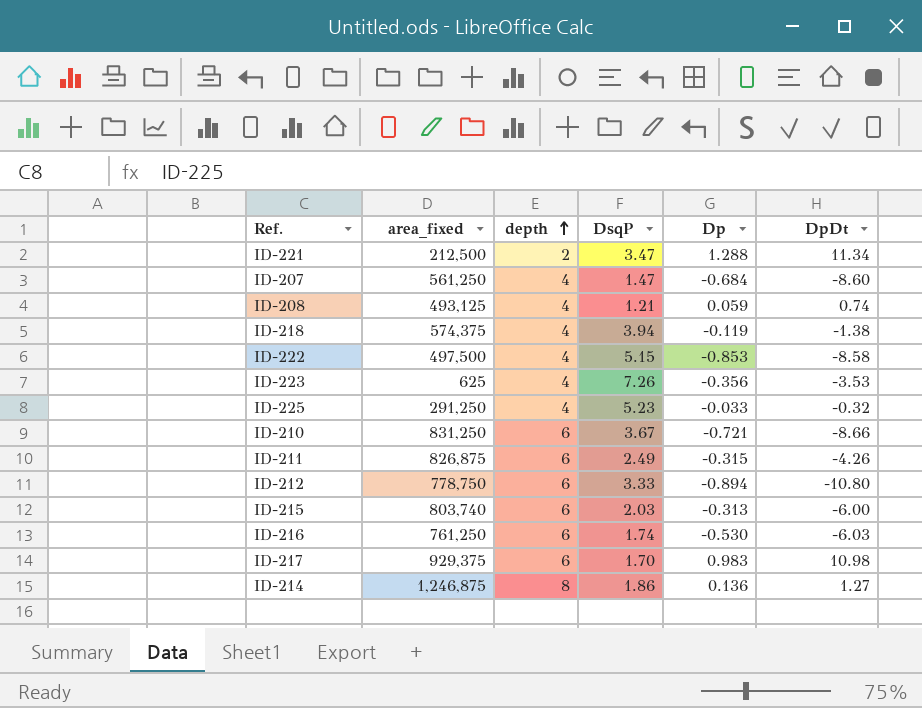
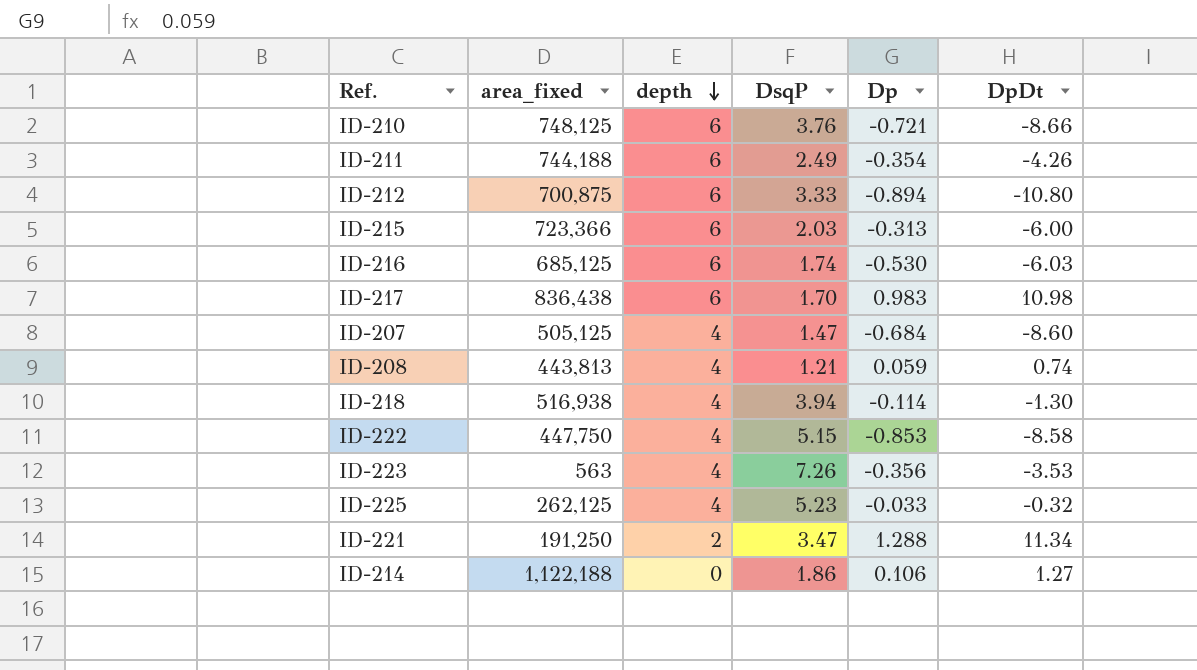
row order: depth ascending -> depth descending
ID-210 | area_fixed: 831,250 -> 748,125
ID-210 | DsqP: 3.67 -> 3.76
ID-211 | area_fixed: 826,875 -> 744,188
ID-211 | Dp: -0.315 -> -0.354
ID-212 | area_fixed: 778,750 -> 700,875
ID-215 | area_fixed: 803,740 -> 723,366
ID-216 | area_fixed: 761,250 -> 685,125
ID-217 | area_fixed: 929,375 -> 836,438
ID-207 | area_fixed: 561,250 -> 505,125
ID-208 | area_fixed: 493,125 -> 443,813
ID-218 | area_fixed: 574,375 -> 516,938
ID-218 | Dp: -0.119 -> -0.114
ID-218 | DpDt: -1.38 -> -1.30
ID-222 | area_fixed: 497,500 -> 447,750
ID-223 | area_fixed: 625 -> 563
ID-225 | area_fixed: 291,250 -> 262,125
ID-221 | area_fixed: 212,500 -> 191,250
ID-214 | area_fixed: 1,246,875 -> 1,122,188
ID-214 | depth: 8 -> 0
ID-214 | Dp: 0.136 -> 0.106

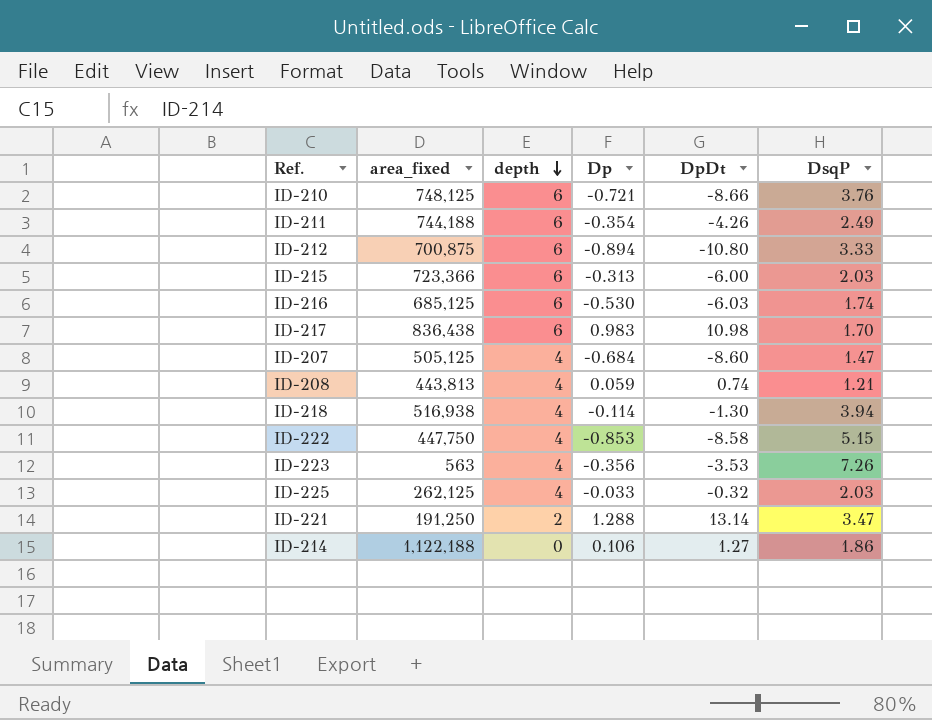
column DsqP | position: 4 -> 6
ID-225 | DsqP: 5.23 -> 2.03
ID-221 | DpDt: 11.34 -> 13.14

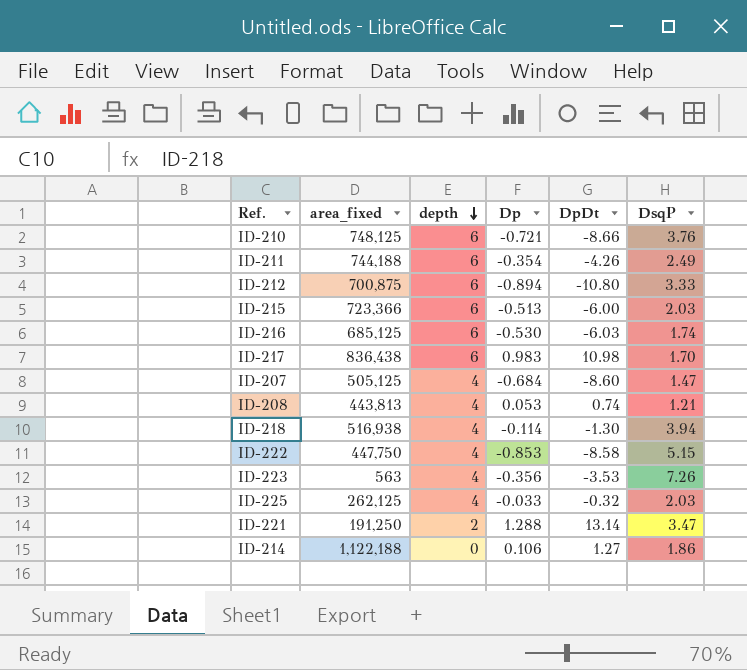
ID-215 | Dp: -0.313 -> -0.513
ID-208 | Dp: 0.059 -> 0.053

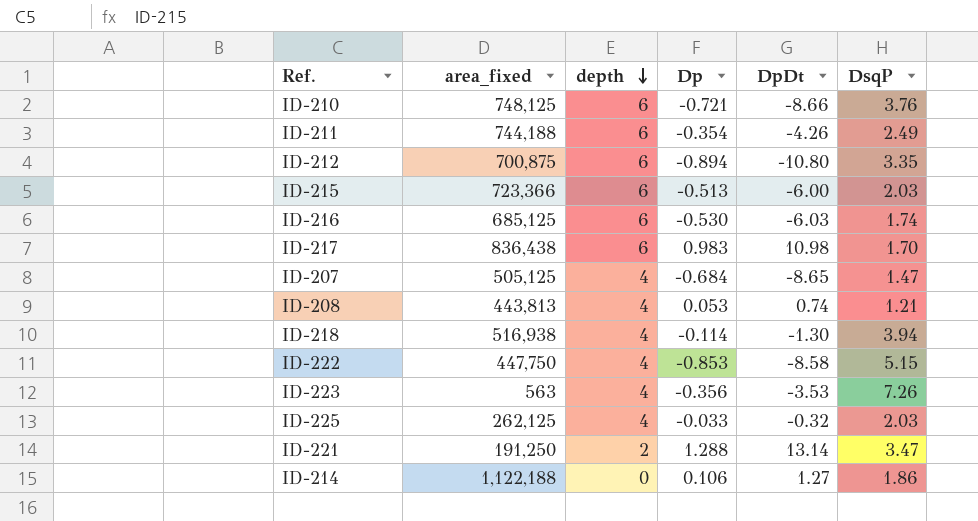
ID-212 | DsqP: 3.33 -> 3.35
ID-207 | DpDt: -8.60 -> -8.65

